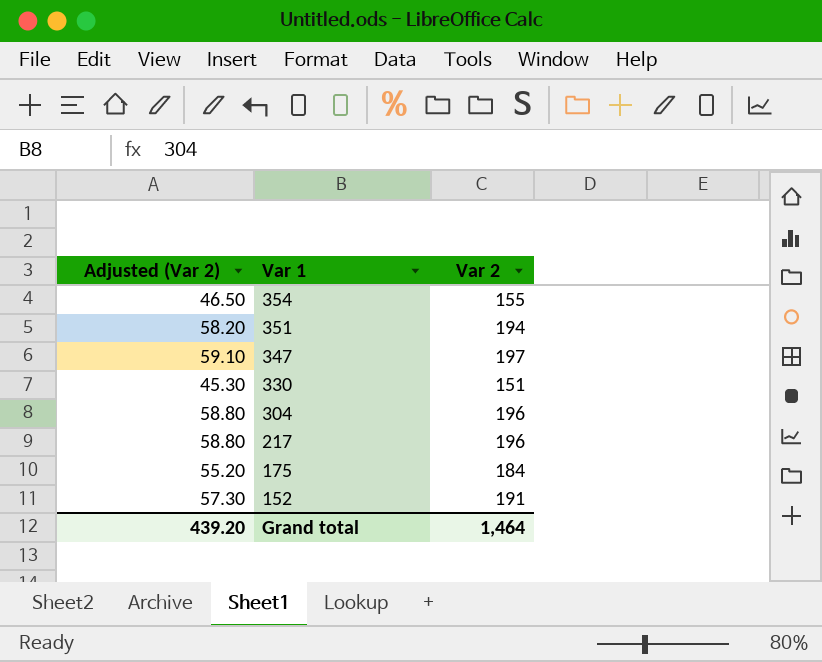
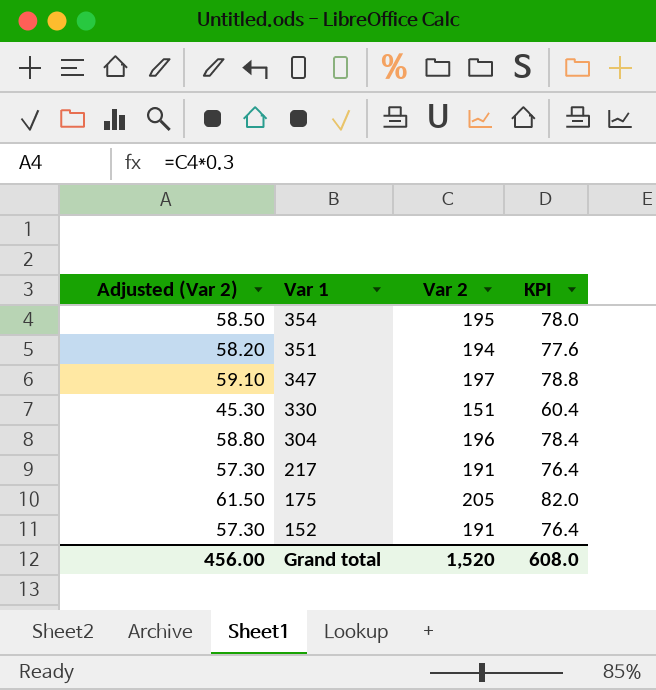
column KPI | formula: none -> [Var 2] * 0.4
354 | Adjusted (Var 2): 46.50 -> 58.50
354 | Var 2: 155 -> 195
217 | Adjusted (Var 2): 58.80 -> 57.30
217 | Var 2: 196 -> 191
175 | Adjusted (Var 2): 55.20 -> 61.50
175 | Var 2: 184 -> 205
Grand total | Adjusted (Var 2): 439.20 -> 456.00
Grand total | Var 2: 1,464 -> 1,520

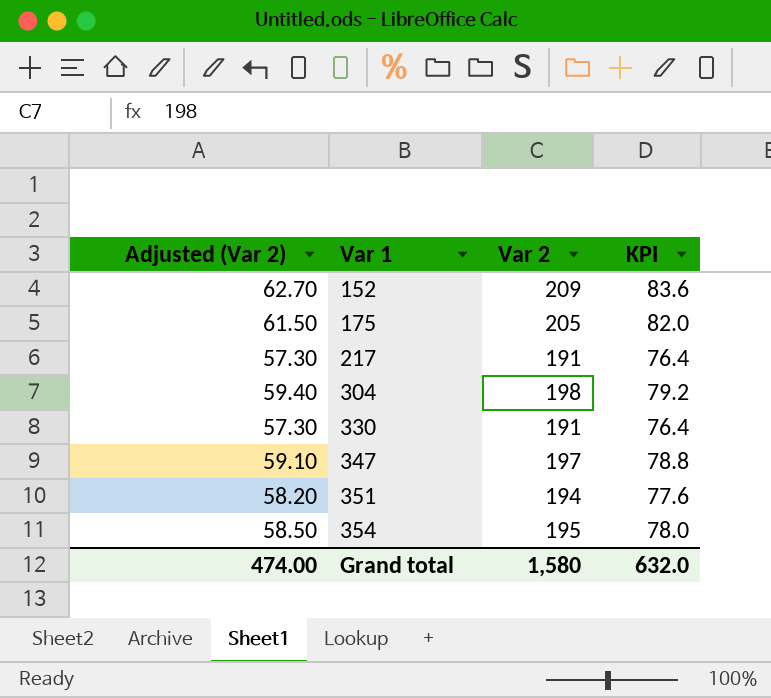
row order: Var 1 descending -> Var 1 ascending
152 | Adjusted (Var 2): 57.30 -> 62.70
152 | Var 2: 191 -> 209
152 | KPI: 76.4 -> 83.6
304 | Adjusted (Var 2): 58.80 -> 59.40
304 | Var 2: 196 -> 198
304 | KPI: 78.4 -> 79.2
330 | Adjusted (Var 2): 45.30 -> 57.30
330 | Var 2: 151 -> 191
330 | KPI: 60.4 -> 76.4
Grand total | Adjusted (Var 2): 456.00 -> 474.00
Grand total | Var 2: 1,520 -> 1,580
Grand total | KPI: 608.0 -> 632.0

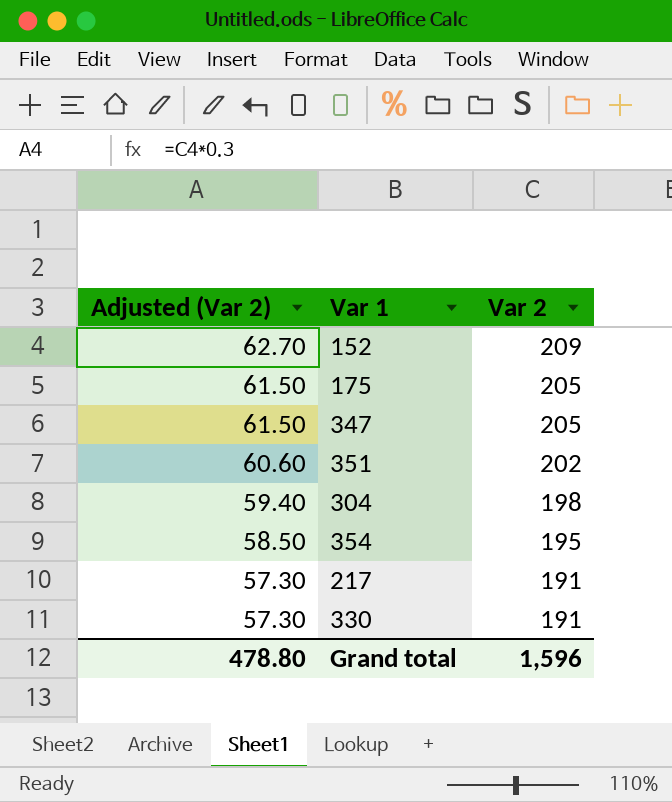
row order: Var 1 ascending -> Adjusted (Var 2) descending
column KPI | formula: [Var 2] * 0.4 -> none
347 | Adjusted (Var 2): 59.10 -> 61.50
347 | Var 2: 197 -> 205
351 | Adjusted (Var 2): 58.20 -> 60.60
351 | Var 2: 194 -> 202
Grand total | Adjusted (Var 2): 474.00 -> 478.80
Grand total | Var 2: 1,580 -> 1,596

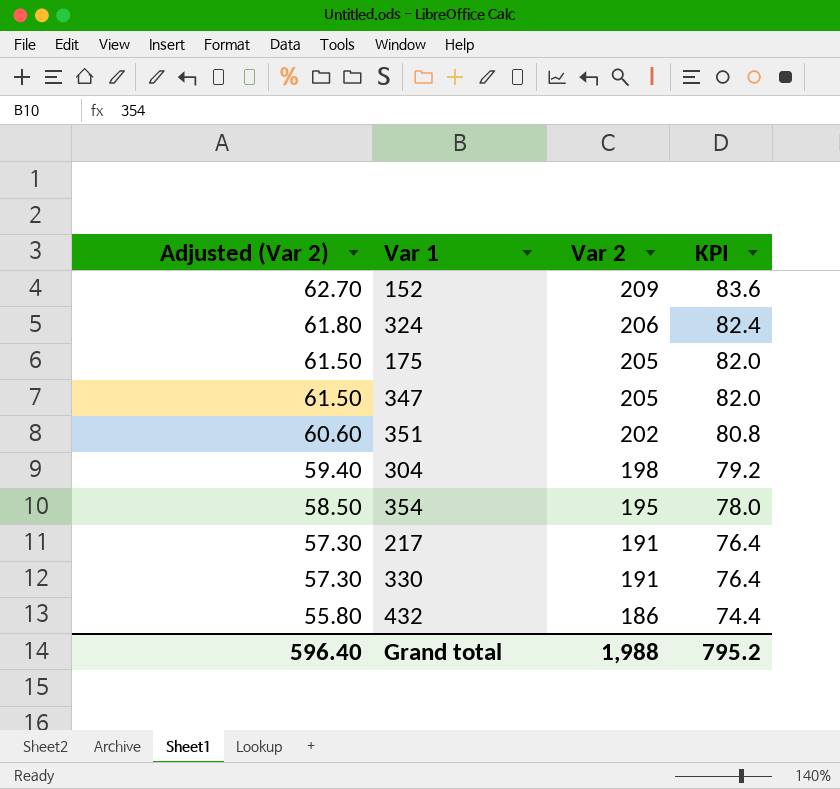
column KPI | formula: none -> [Var 2] * 0.4
row 324: none -> 61.80 | 206 | 82.4
row 432: none -> 55.80 | 186 | 74.4
Grand total | Adjusted (Var 2): 478.80 -> 596.40
Grand total | Var 2: 1,596 -> 1,988

